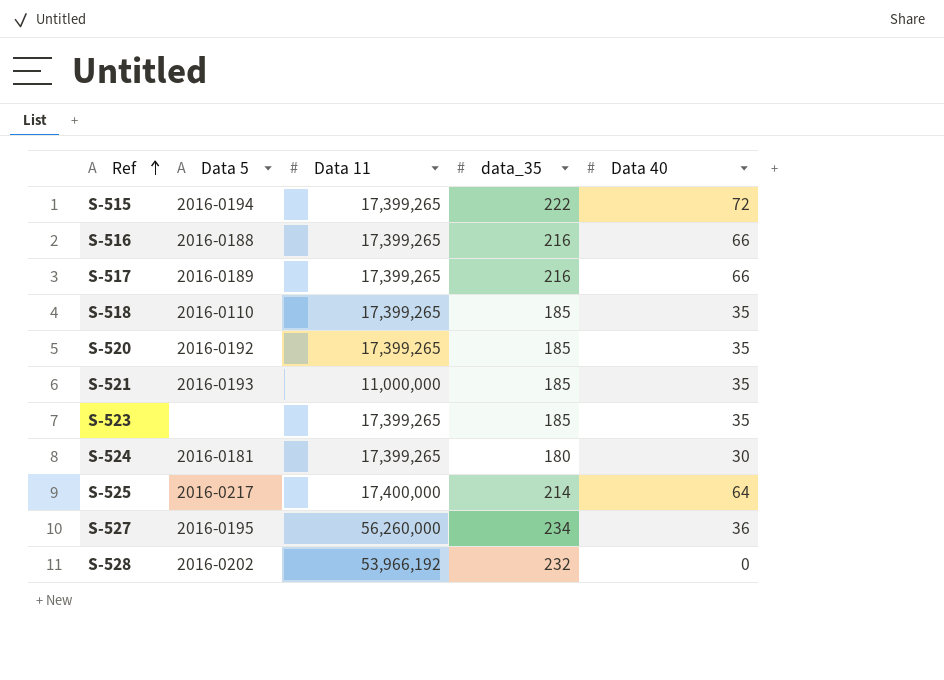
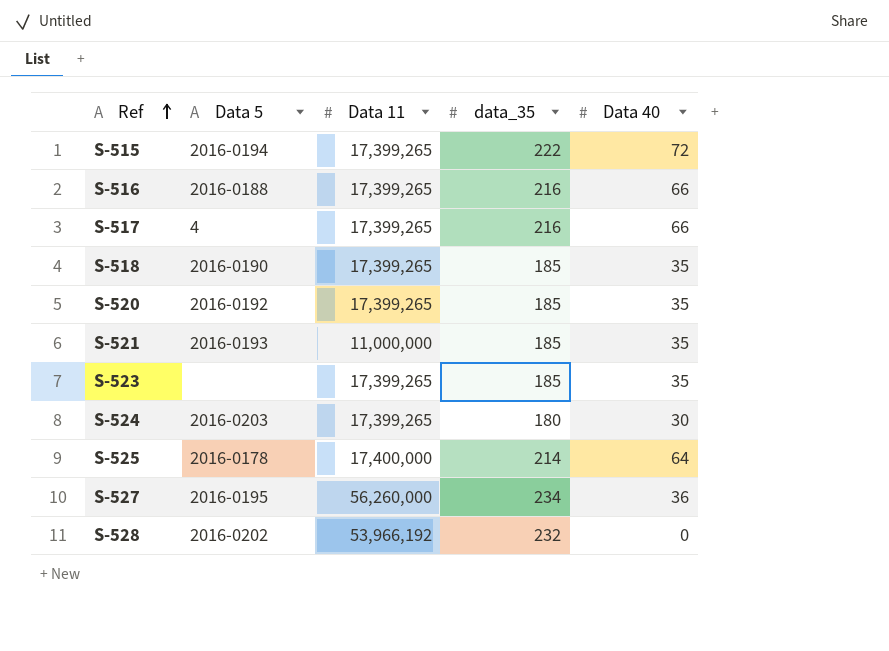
S-517 | Data 5: 2016-0189 -> 4
S-518 | Data 5: 2016-0110 -> 2016-0190
S-524 | Data 5: 2016-0181 -> 2016-0203
S-525 | Data 5: 2016-0217 -> 2016-0178

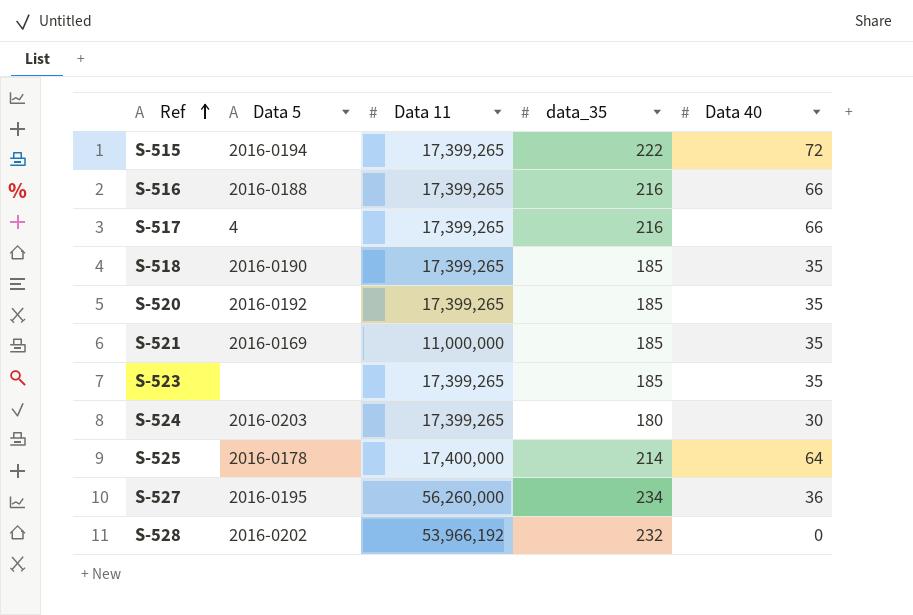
S-521 | Data 5: 2016-0193 -> 2016-0169

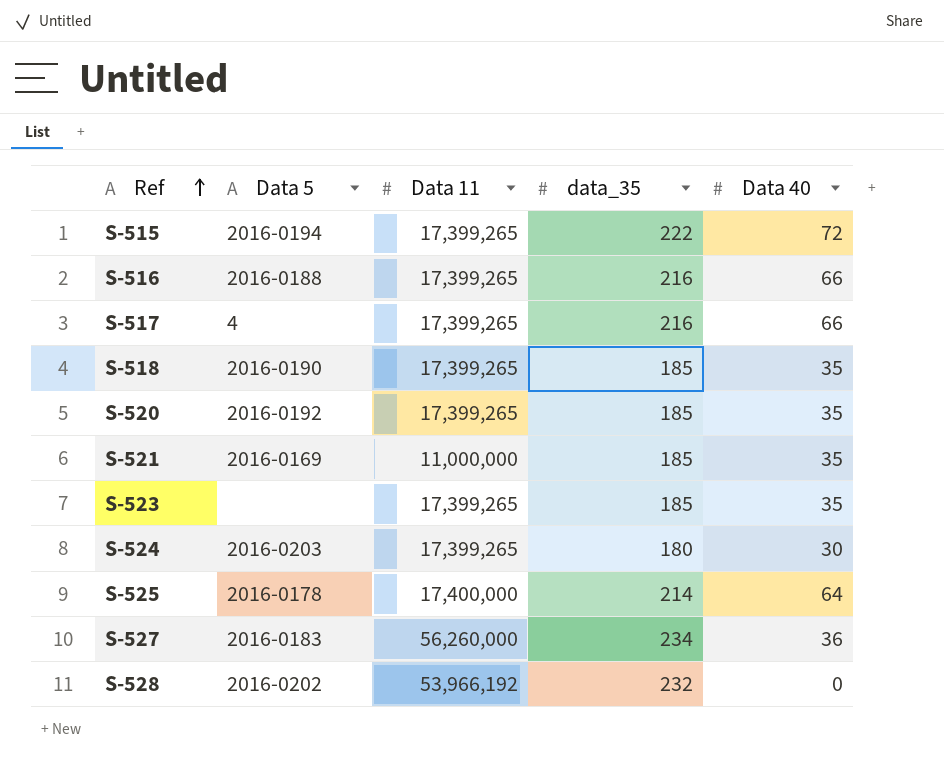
S-527 | Data 5: 2016-0195 -> 2016-0183

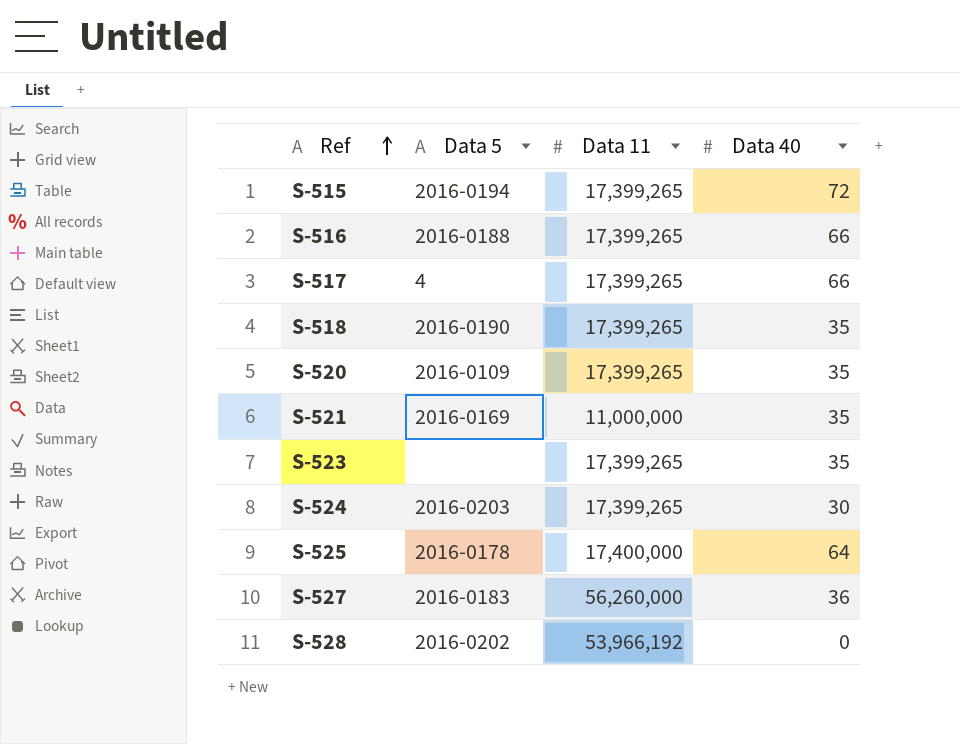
column data_35 | position: 4 -> none
S-520 | Data 5: 2016-0192 -> 2016-0109

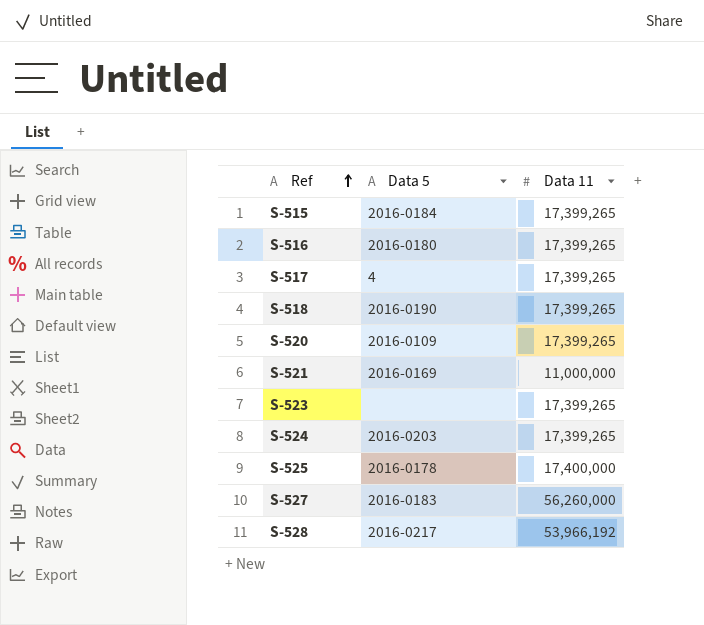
column Data 40 | position: 4 -> none
S-515 | Data 5: 2016-0194 -> 2016-0184
S-516 | Data 5: 2016-0188 -> 2016-0180
S-528 | Data 5: 2016-0202 -> 2016-0217

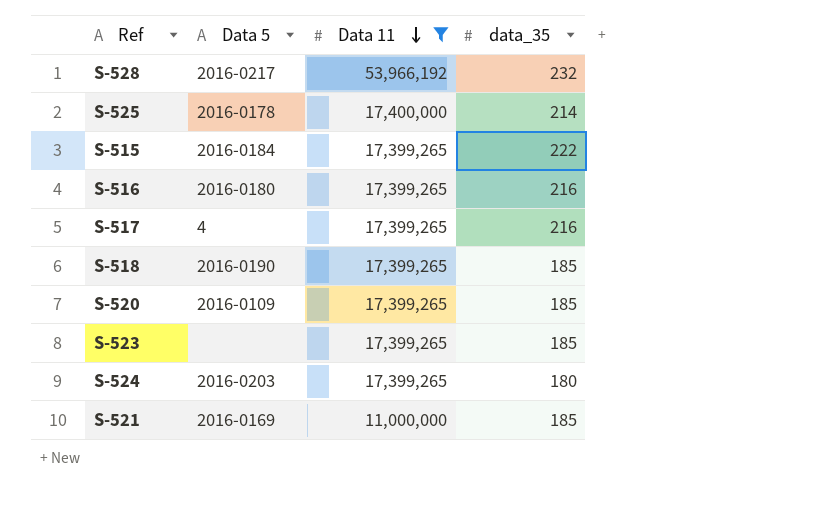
filter: none -> Data 11 != 56,260,000
row order: Ref ascending -> Data 11 descending
column data_35 | position: none -> 4

